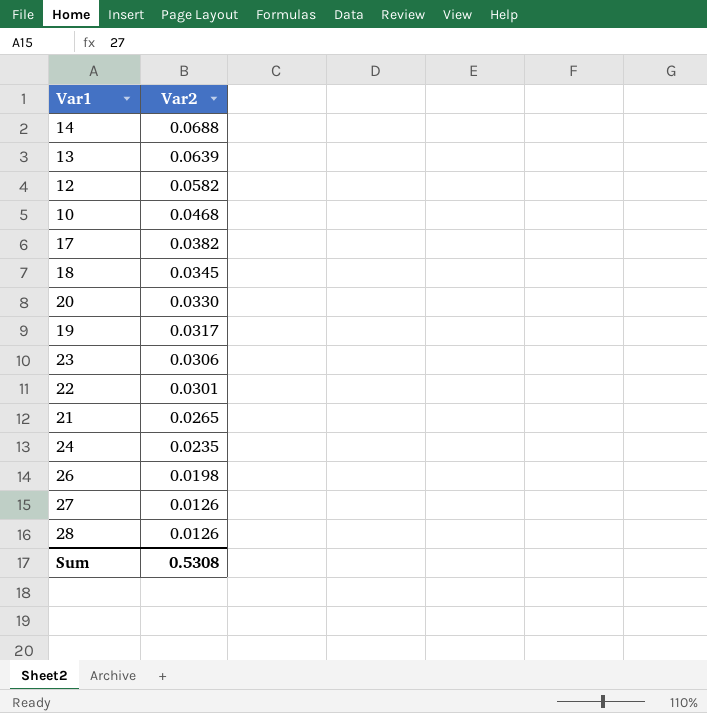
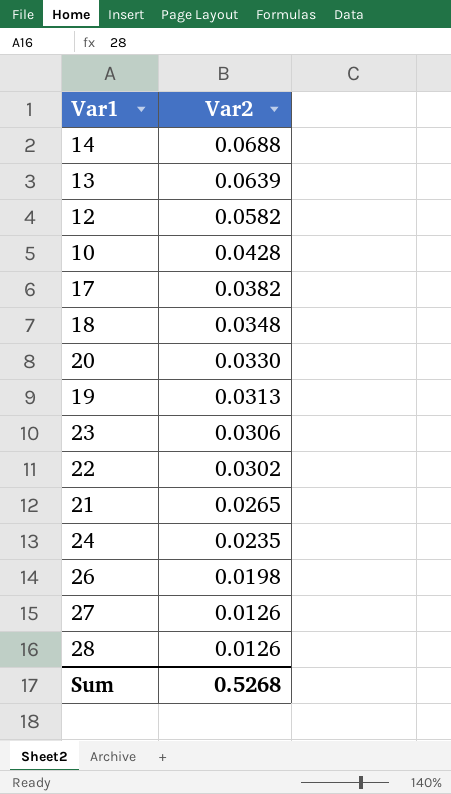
10 | Var2: 0.0468 -> 0.0428
18 | Var2: 0.0345 -> 0.0348
19 | Var2: 0.0317 -> 0.0313
22 | Var2: 0.0301 -> 0.0302
Sum | Var2: 0.5308 -> 0.5268

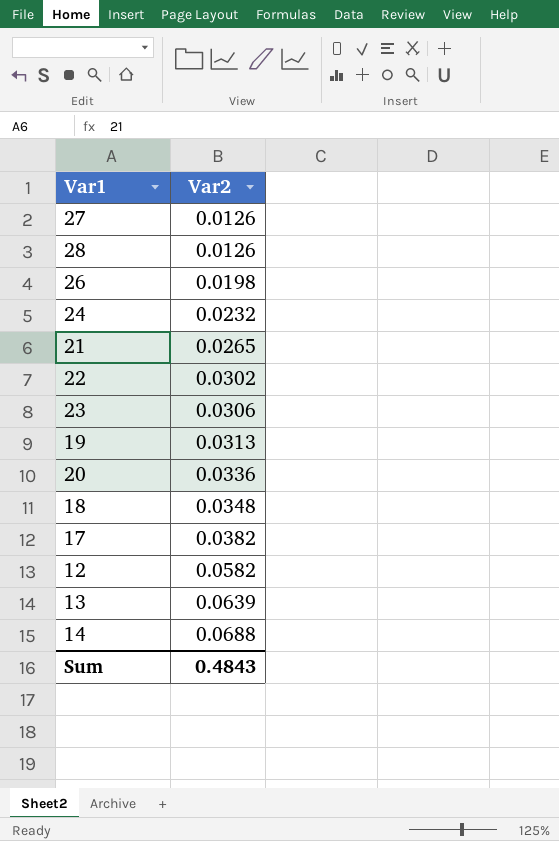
row order: Var2 descending -> Var2 ascending
row 10: 0.0428 -> none
24 | Var2: 0.0235 -> 0.0232
20 | Var2: 0.0330 -> 0.0336
Sum | Var2: 0.5268 -> 0.4843

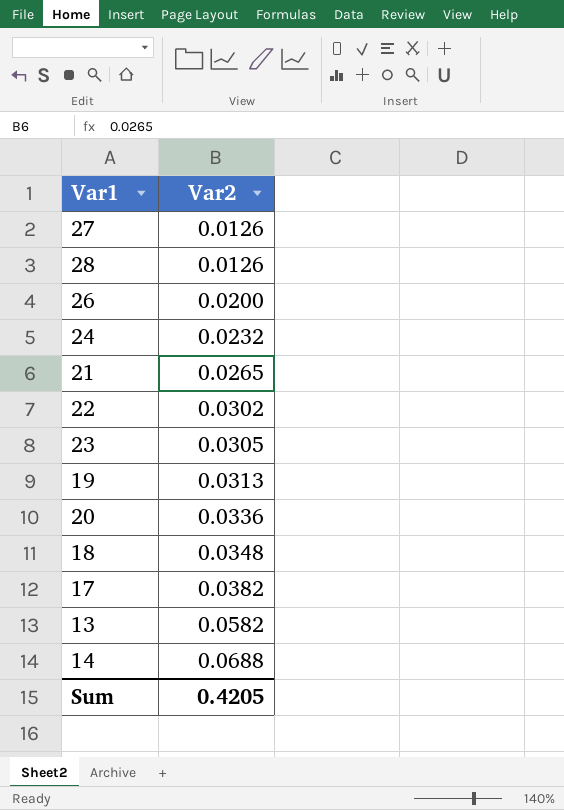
row 12: 0.0582 -> none
26 | Var2: 0.0198 -> 0.0200
23 | Var2: 0.0306 -> 0.0305
13 | Var2: 0.0639 -> 0.0582
Sum | Var2: 0.4843 -> 0.4205

